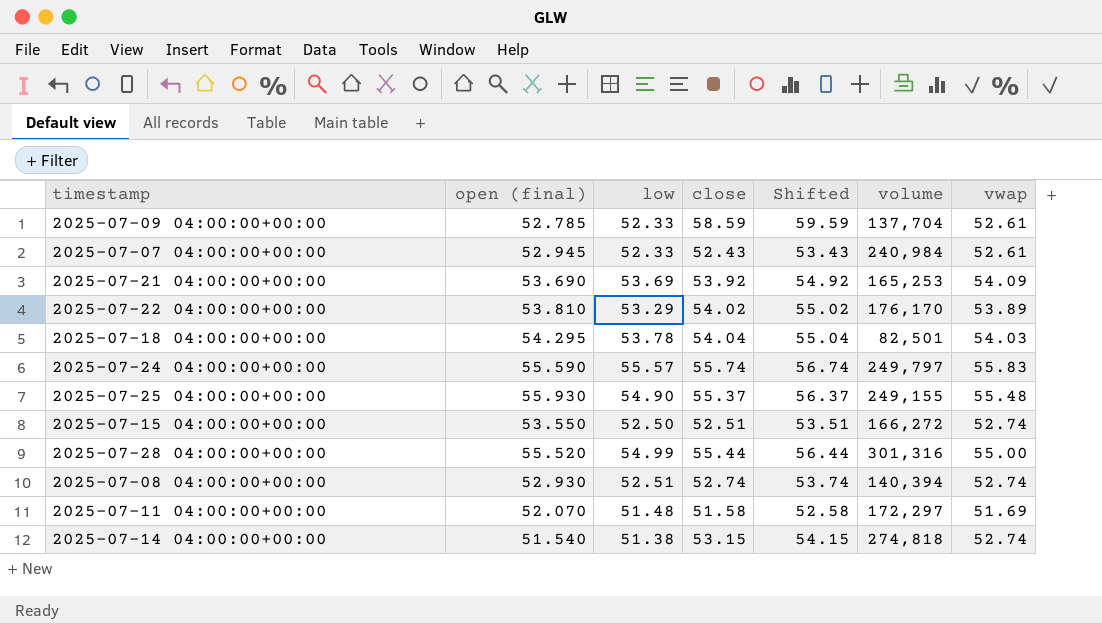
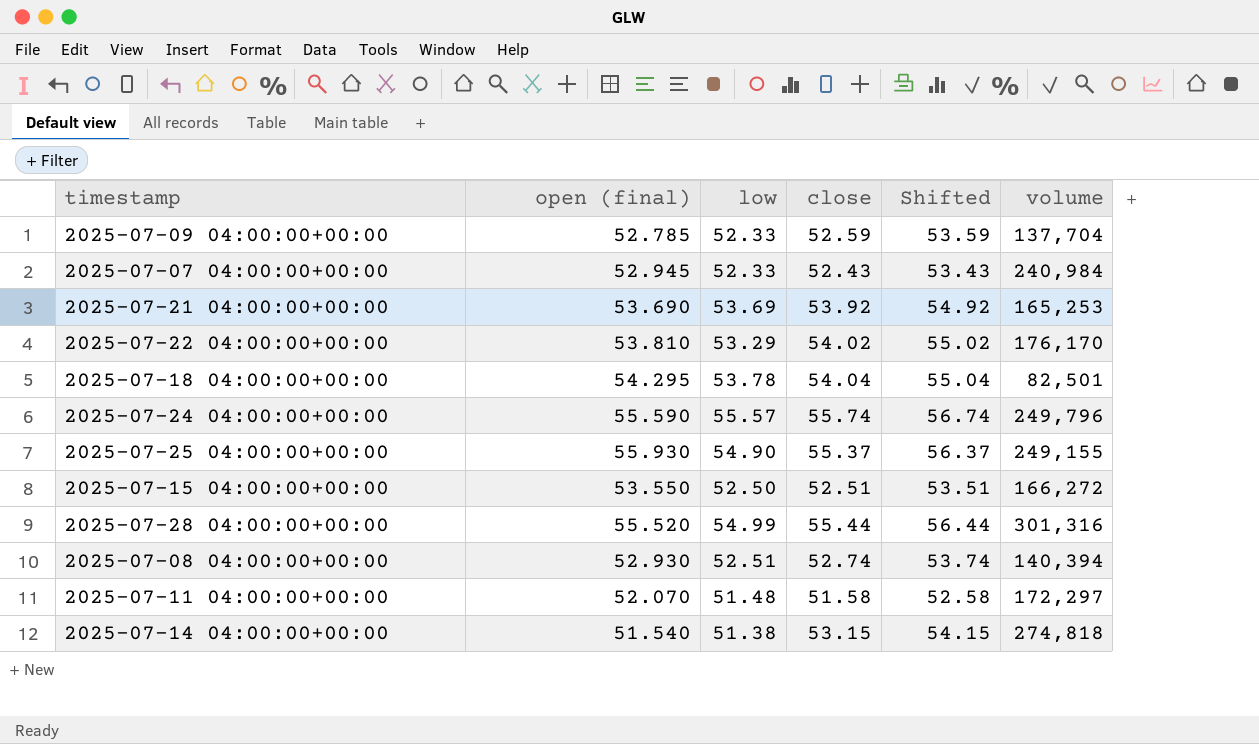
column vwap | position: 7 -> none
2025-07-09 04:00:00+00:00 | close: 58.59 -> 52.59
2025-07-09 04:00:00+00:00 | Shifted: 59.59 -> 53.59
2025-07-24 04:00:00+00:00 | volume: 249,797 -> 249,796

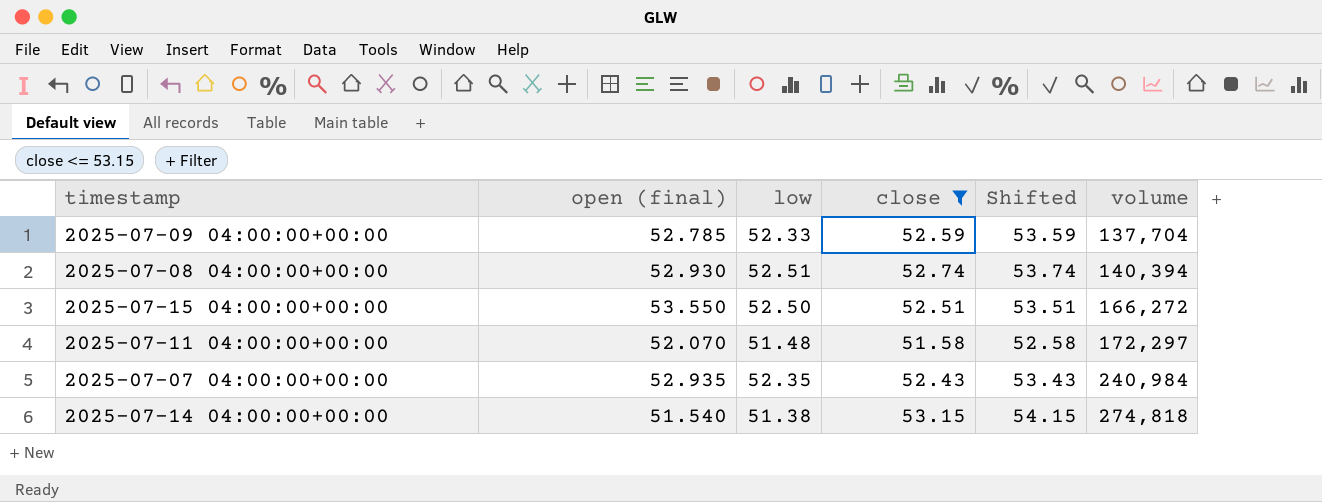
filter: none -> close <= 53.15
row order: none -> volume ascending
2025-07-07 04:00:00+00:00 | open (final): 52.945 -> 52.935
2025-07-07 04:00:00+00:00 | low: 52.33 -> 52.35

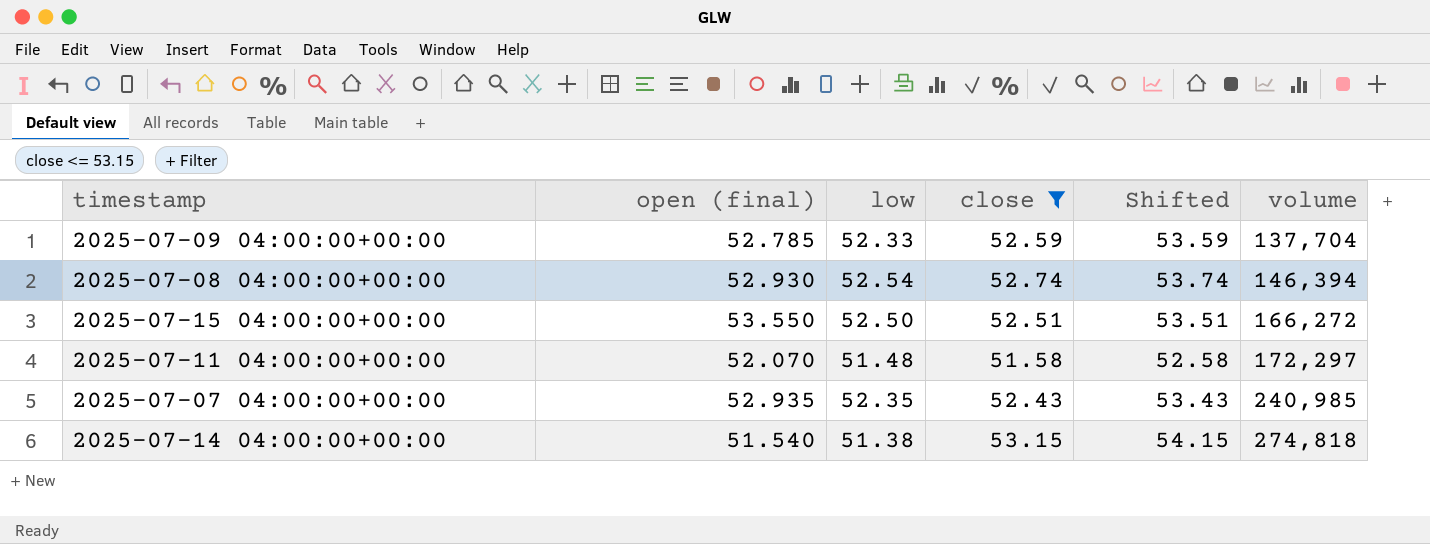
2025-07-08 04:00:00+00:00 | low: 52.51 -> 52.54
2025-07-08 04:00:00+00:00 | volume: 140,394 -> 146,394
2025-07-07 04:00:00+00:00 | volume: 240,984 -> 240,985

